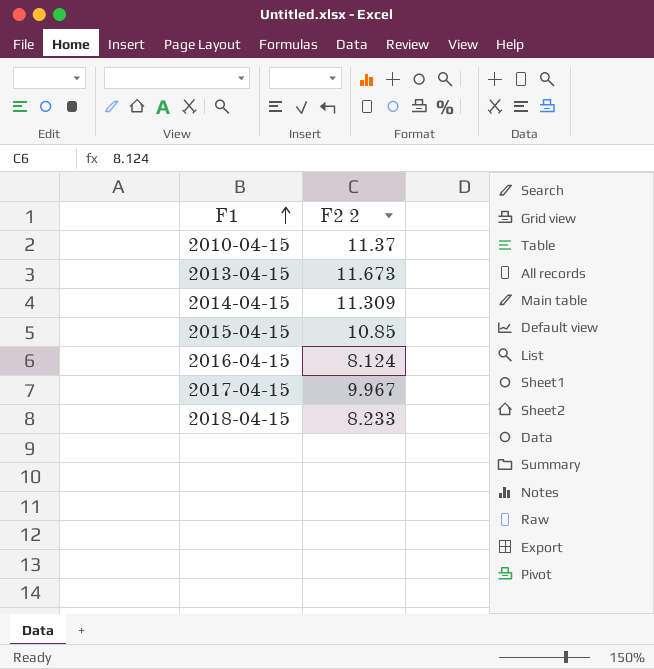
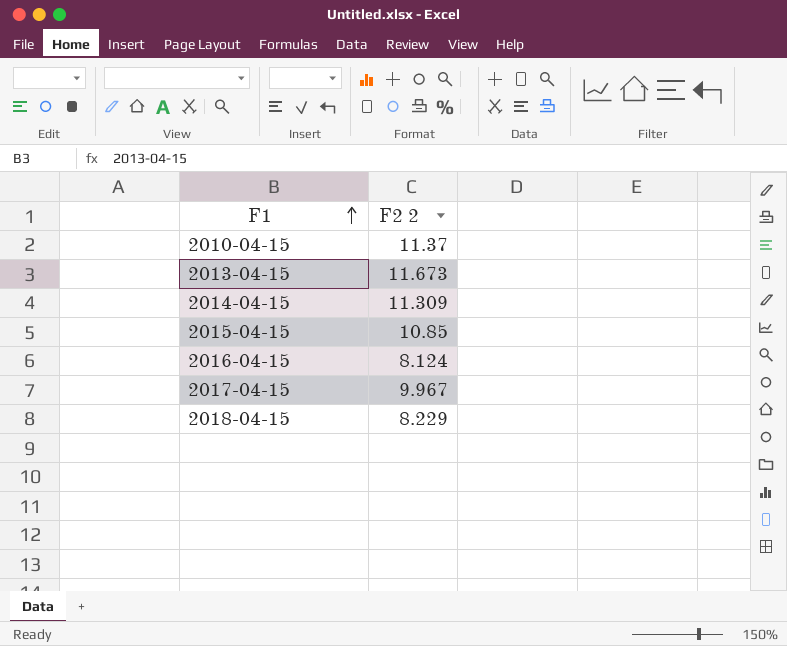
2018-04-15 | F2 2: 8.233 -> 8.229

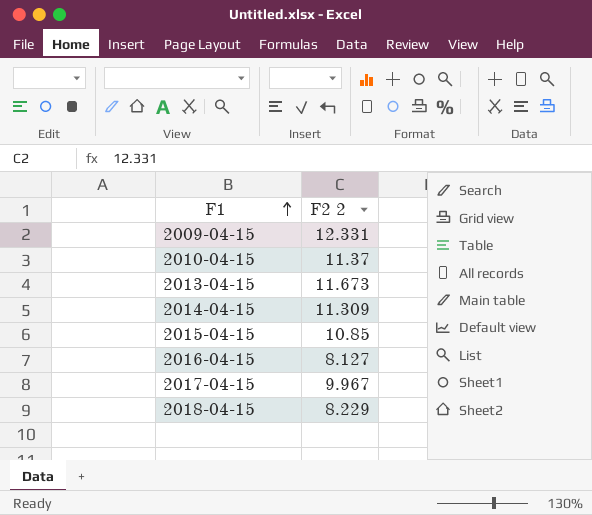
row 2009-04-15: none -> 12.331
2016-04-15 | F2 2: 8.124 -> 8.127

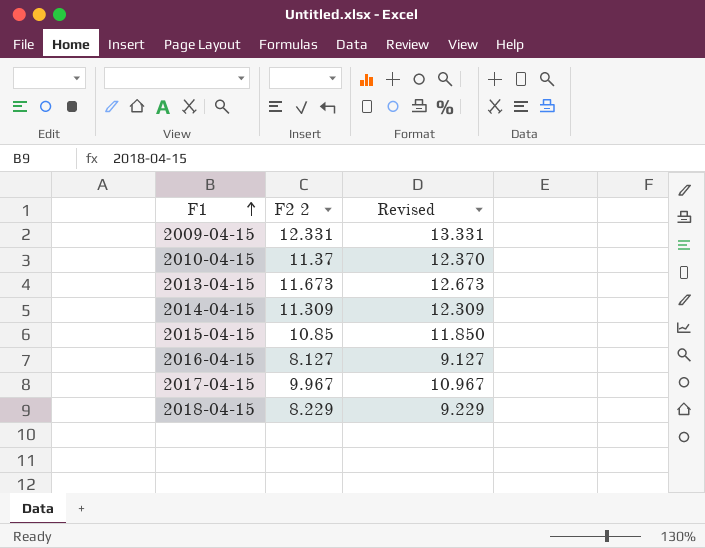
column Revised | formula: none -> [F2 2] + 1

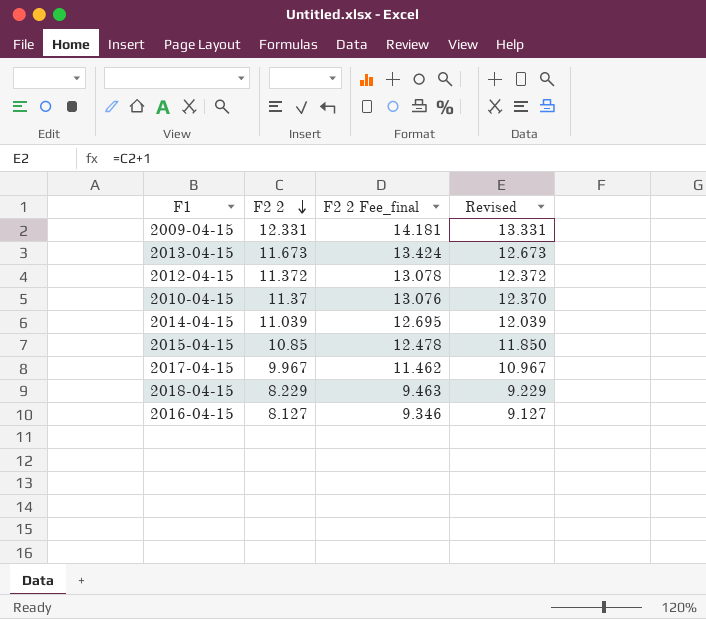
row order: F1 ascending -> F2 2 descending
column F2 2 Fee_final | formula: none -> [F2 2] * 1.15
row 2012-04-15: none -> 11.372 | 13.078 | 12.372
2014-04-15 | F2 2: 11.309 -> 11.039
2014-04-15 | Revised: 12.309 -> 12.039

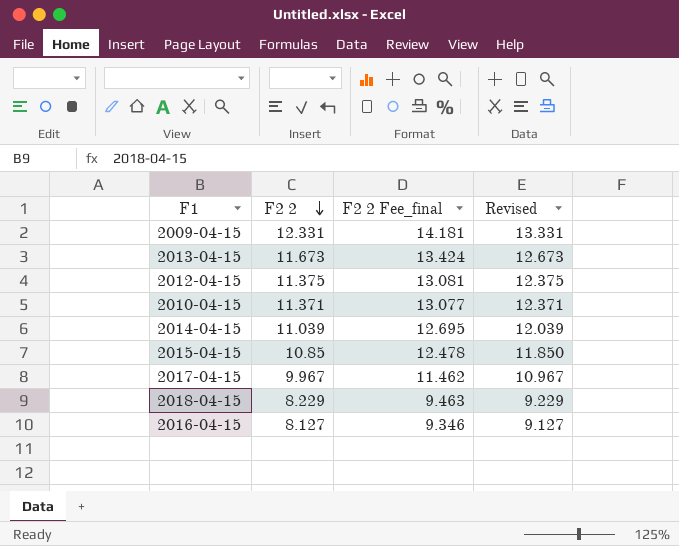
2012-04-15 | F2 2: 11.372 -> 11.375
2012-04-15 | F2 2 Fee_final: 13.078 -> 13.081
2012-04-15 | Revised: 12.372 -> 12.375
2010-04-15 | F2 2: 11.37 -> 11.371
2010-04-15 | F2 2 Fee_final: 13.076 -> 13.077
2010-04-15 | Revised: 12.370 -> 12.371

